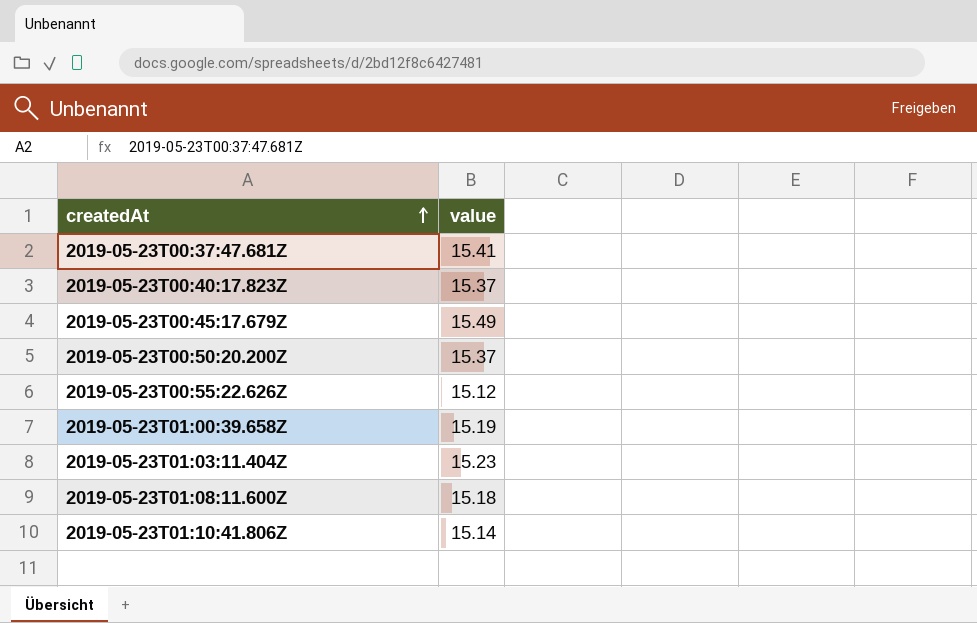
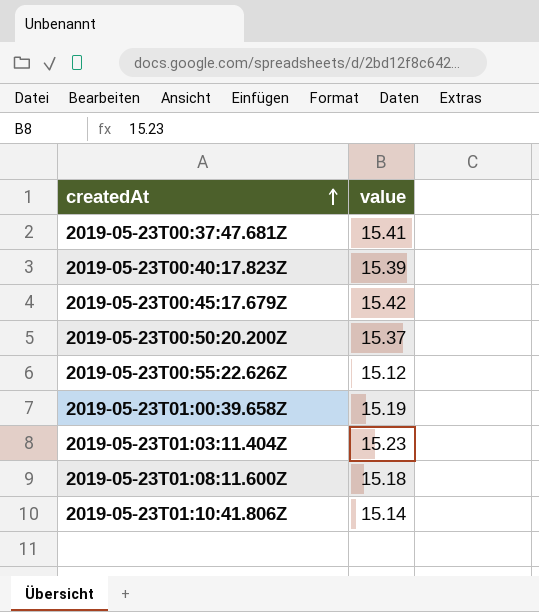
2019-05-23T00:40:17.823Z | value: 15.37 -> 15.39
2019-05-23T00:45:17.679Z | value: 15.49 -> 15.42

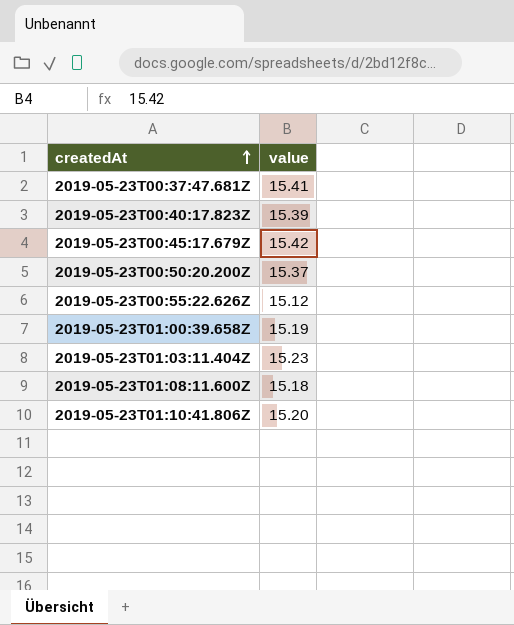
2019-05-23T01:10:41.806Z | value: 15.14 -> 15.20

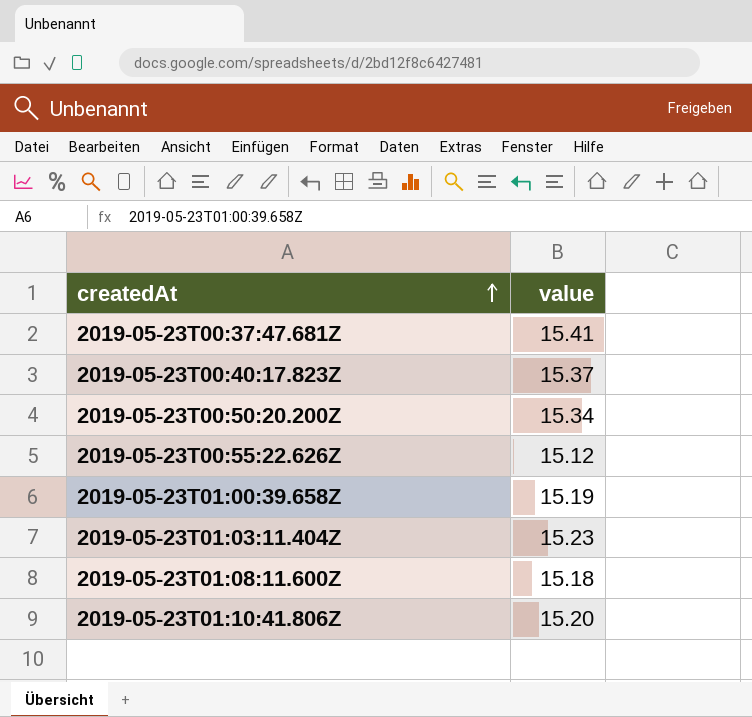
row 2019-05-23T00:45:17.679Z: 15.42 -> none
2019-05-23T00:40:17.823Z | value: 15.39 -> 15.37
2019-05-23T00:50:20.200Z | value: 15.37 -> 15.34

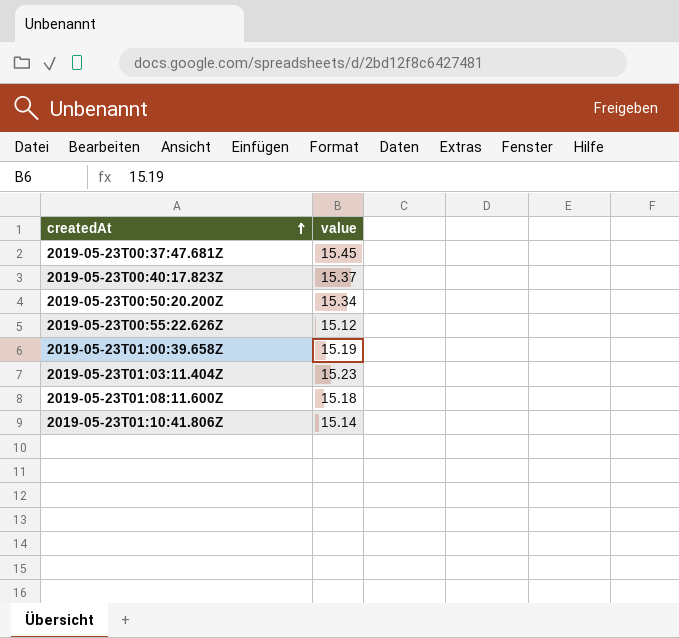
2019-05-23T00:37:47.681Z | value: 15.41 -> 15.45
2019-05-23T01:10:41.806Z | value: 15.20 -> 15.14

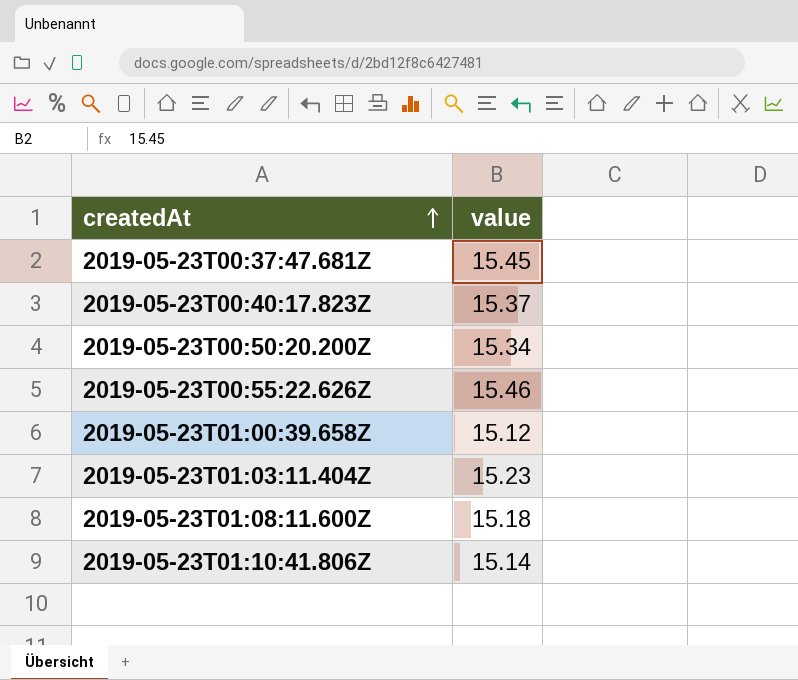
2019-05-23T00:55:22.626Z | value: 15.12 -> 15.46
2019-05-23T01:00:39.658Z | value: 15.19 -> 15.12

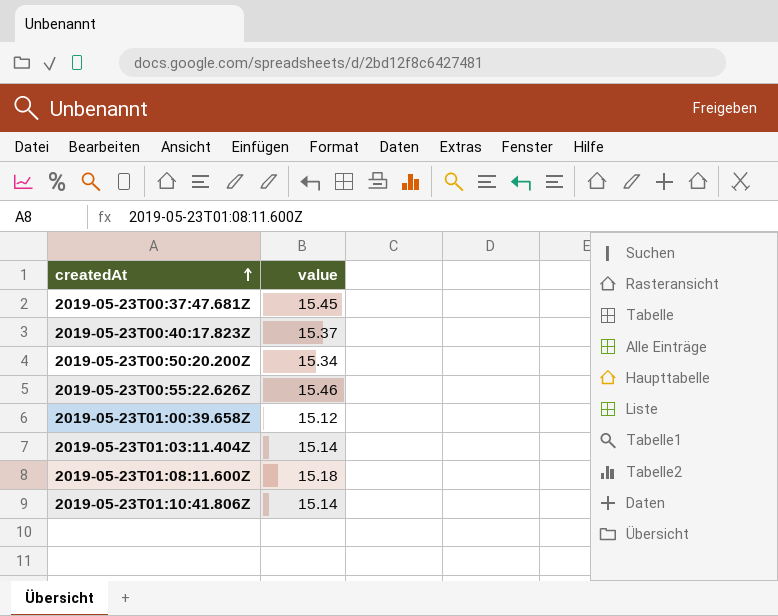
2019-05-23T01:03:11.404Z | value: 15.23 -> 15.14

